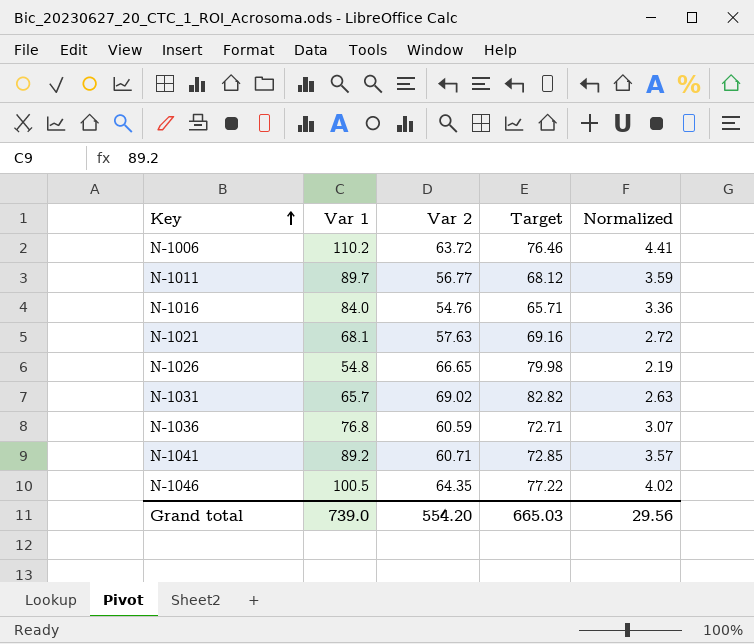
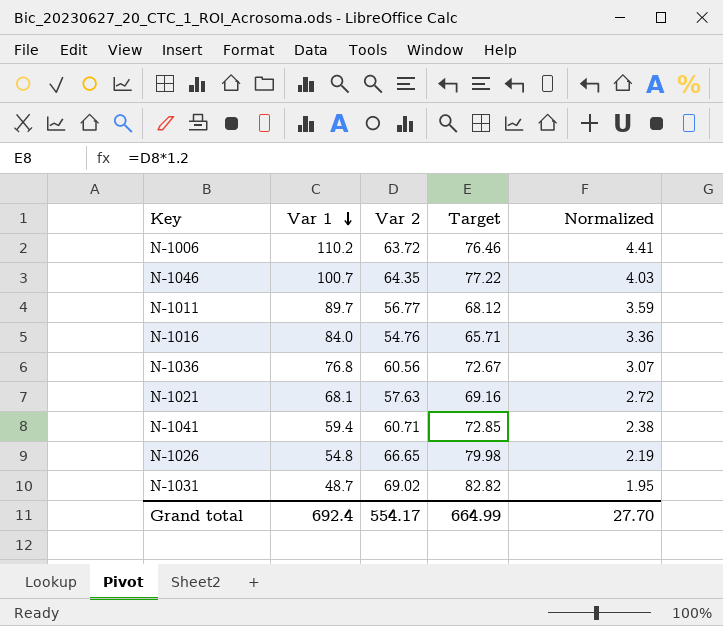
row order: Key ascending -> Var 1 descending
N-1046 | Var 1: 100.5 -> 100.7
N-1046 | Normalized: 4.02 -> 4.03
N-1036 | Var 2: 60.59 -> 60.56
N-1036 | Target: 72.71 -> 72.67
N-1041 | Var 1: 89.2 -> 59.4
N-1041 | Normalized: 3.57 -> 2.38
N-1031 | Var 1: 65.7 -> 48.7
N-1031 | Normalized: 2.63 -> 1.95
Grand total | Var 1: 739.0 -> 692.4
Grand total | Var 2: 554.20 -> 554.17
Grand total | Target: 665.03 -> 664.99
Grand total | Normalized: 29.56 -> 27.70

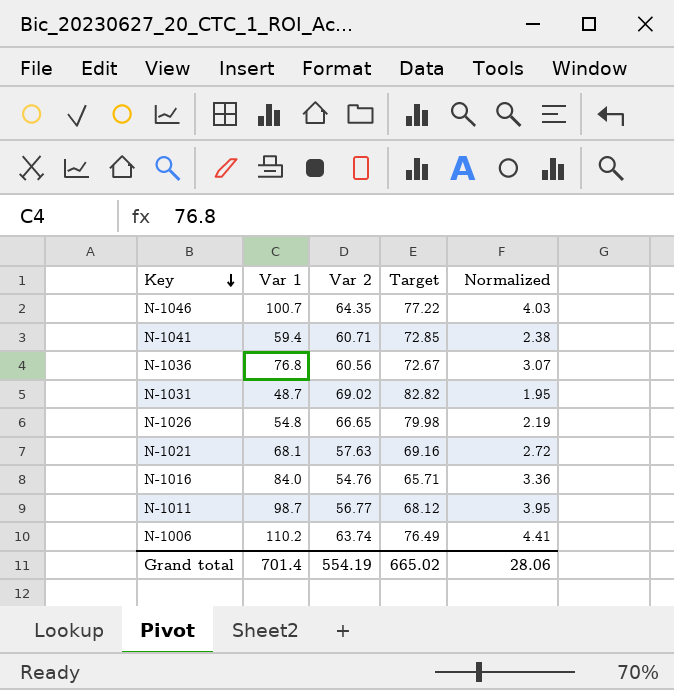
row order: Var 1 descending -> Key descending
N-1011 | Var 1: 89.7 -> 98.7
N-1011 | Normalized: 3.59 -> 3.95
N-1006 | Var 2: 63.72 -> 63.74
N-1006 | Target: 76.46 -> 76.49
Grand total | Var 1: 692.4 -> 701.4
Grand total | Var 2: 554.17 -> 554.19
Grand total | Target: 664.99 -> 665.02
Grand total | Normalized: 27.70 -> 28.06

